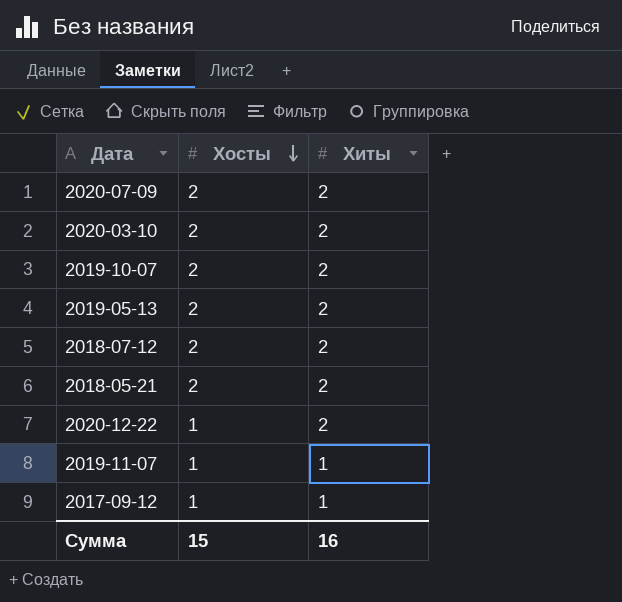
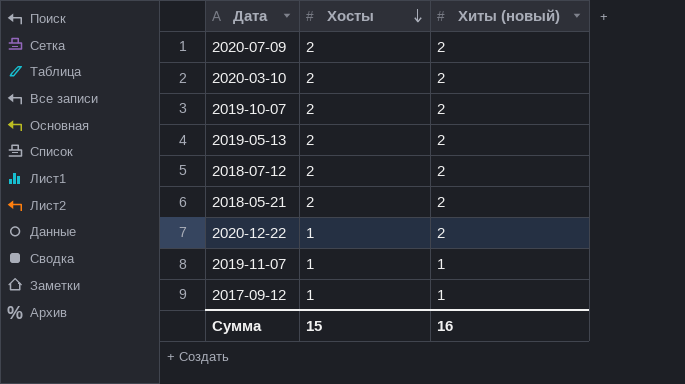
column name: Хиты -> Хиты (новый)

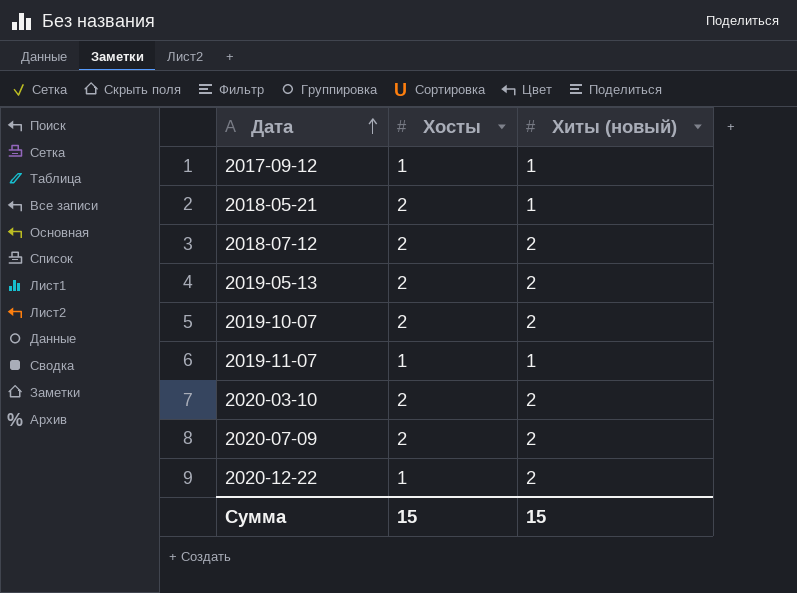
row order: Хосты descending -> Дата ascending
2018-05-21 | Хиты (новый): 2 -> 1
Сумма | Хиты (новый): 16 -> 15

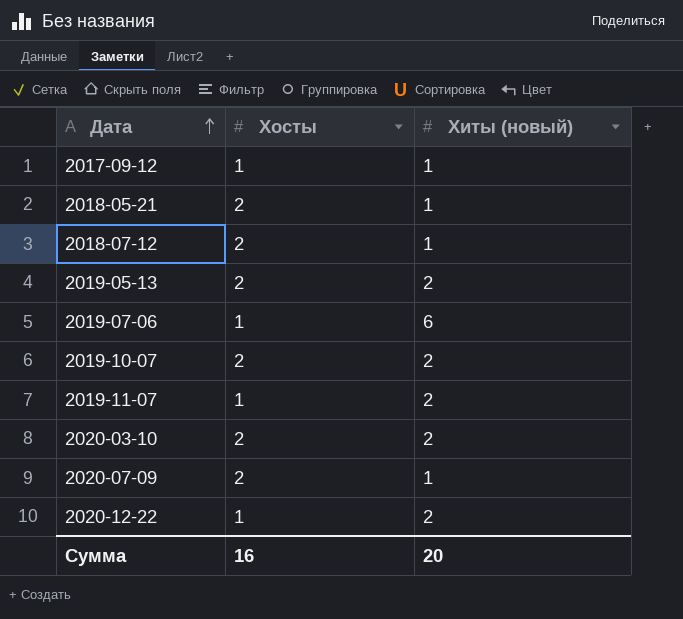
2018-07-12 | Хиты (новый): 2 -> 1
row 2019-07-06: none -> 1 | 6
2019-11-07 | Хиты (новый): 1 -> 2
2020-07-09 | Хиты (новый): 2 -> 1
Сумма | Хосты: 15 -> 16
Сумма | Хиты (новый): 15 -> 20

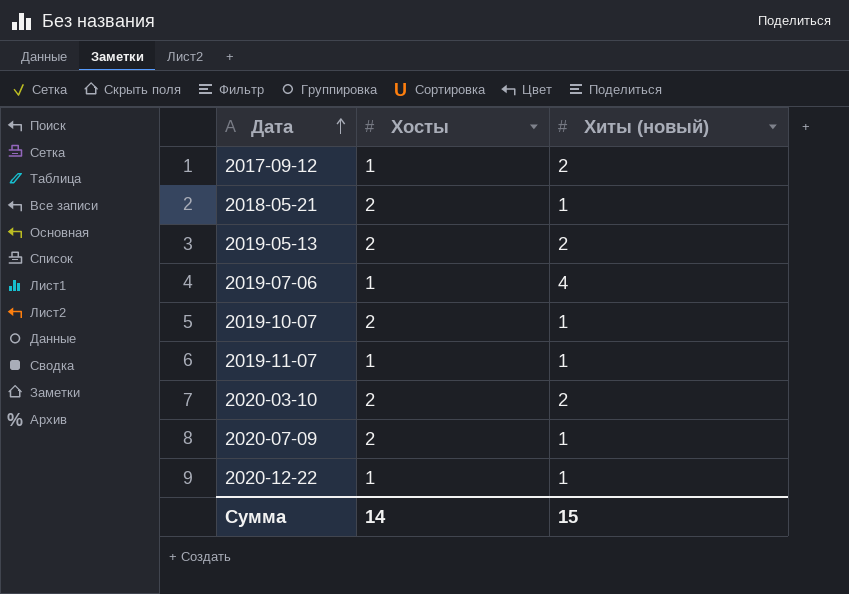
row 2018-07-12: 2 | 1 -> none
2017-09-12 | Хиты (новый): 1 -> 2
2019-07-06 | Хиты (новый): 6 -> 4
2019-10-07 | Хиты (новый): 2 -> 1
2019-11-07 | Хиты (новый): 2 -> 1
2020-12-22 | Хиты (новый): 2 -> 1
Сумма | Хосты: 16 -> 14
Сумма | Хиты (новый): 20 -> 15

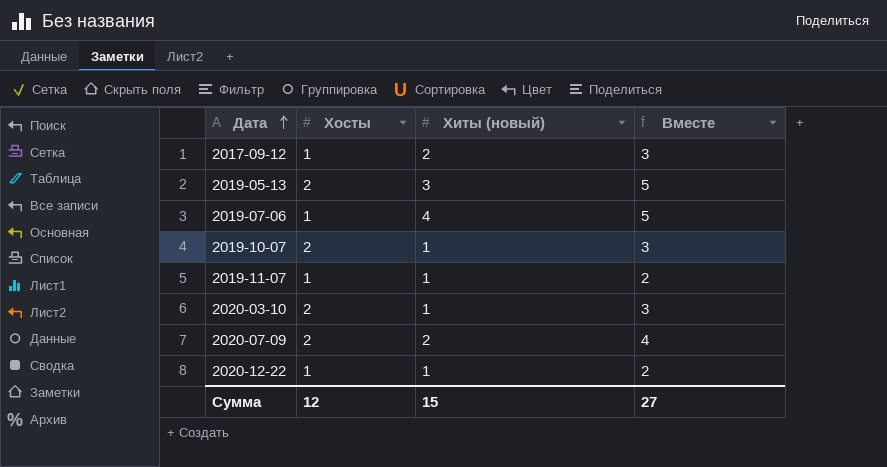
column Вместе | formula: none -> [Хосты] + [Хиты (новый)]
row 2018-05-21: 2 | 1 -> none
2019-05-13 | Хиты (новый): 2 -> 3
2020-03-10 | Хиты (новый): 2 -> 1
2020-07-09 | Хиты (новый): 1 -> 2
Сумма | Хосты: 14 -> 12

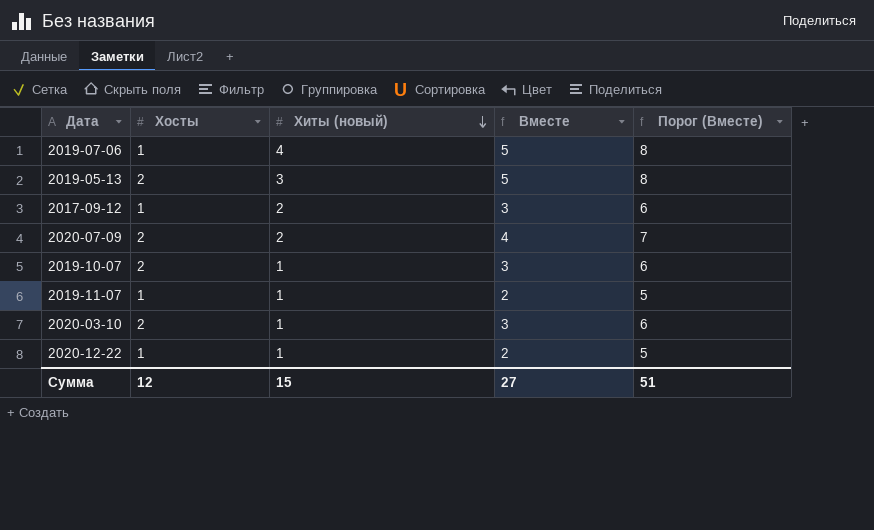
row order: Дата ascending -> Хиты (новый) descending
column Порог (Вместе) | formula: none -> [Вместе] + 3

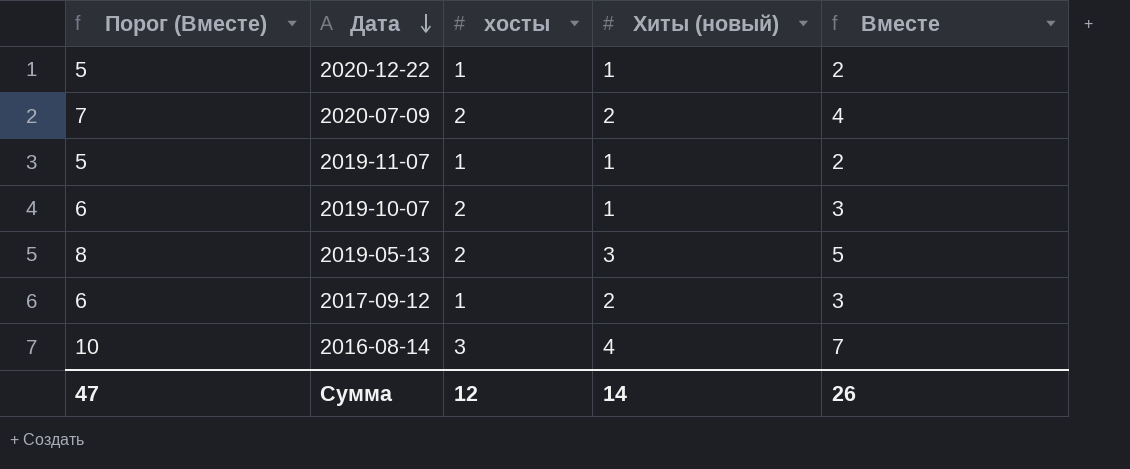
row order: Хиты (новый) descending -> Дата descending
column Порог (Вместе) | position: 5 -> 1
column name: Хосты -> хосты
row 2019-07-06: 1 | 4 | 5 | 8 -> none
row 2020-03-10: 2 | 1 | 3 | 6 -> none
row 2016-08-14: none -> 10 | 3 | 4 | 7
Сумма | Порог (Вместе): 51 -> 47
Сумма | Хиты (новый): 15 -> 14
Сумма | Вместе: 27 -> 26

